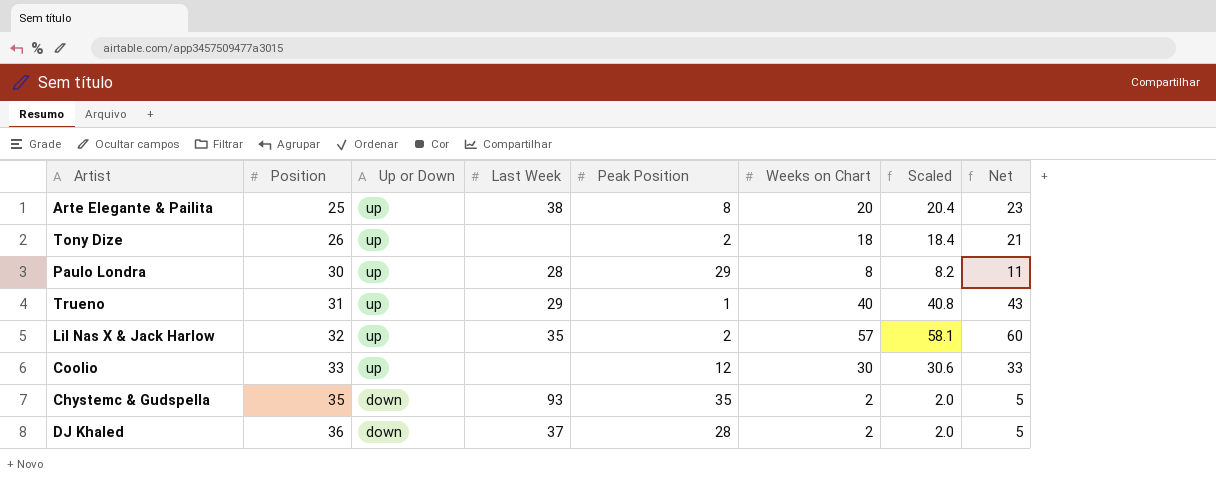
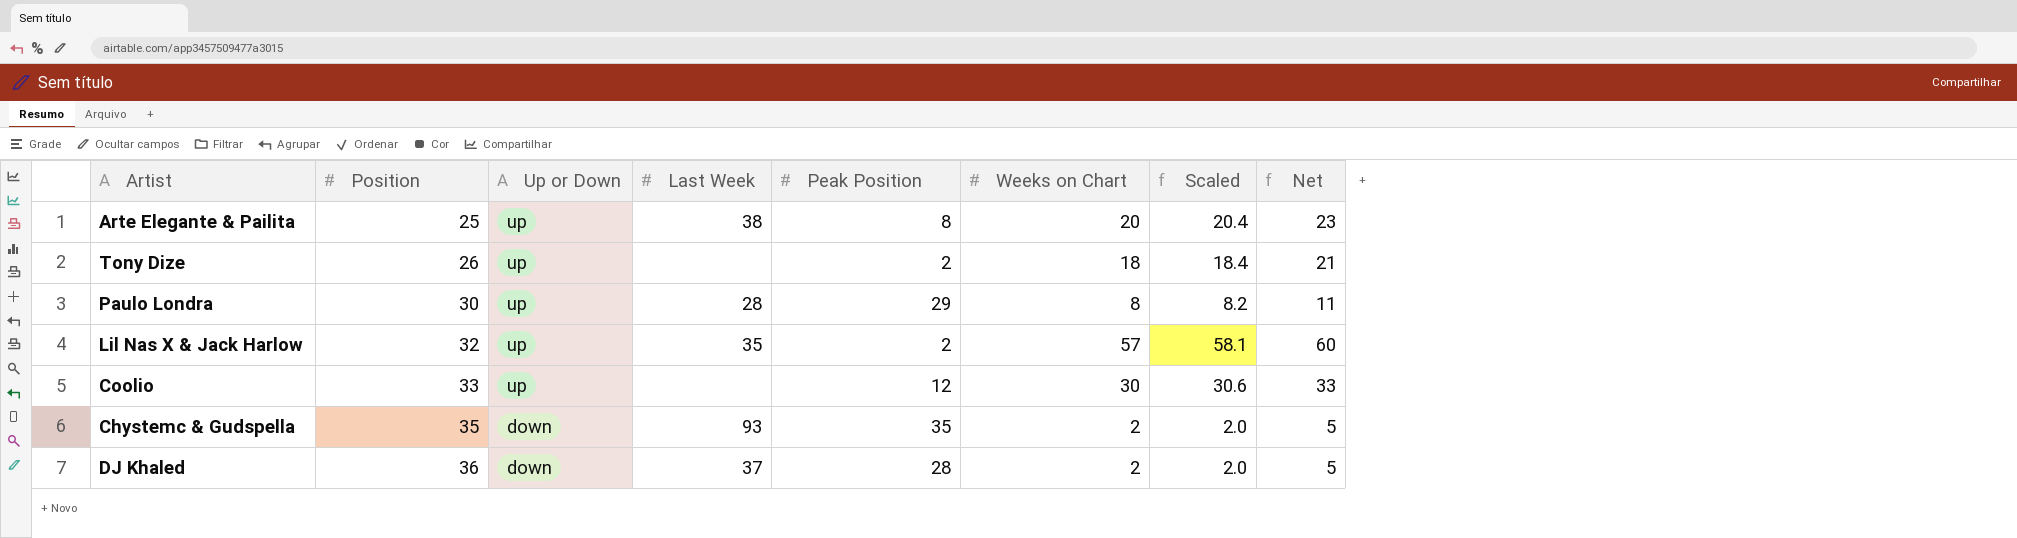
row Trueno: 31 | up | 29 | 1 | 40 | 40.8 | 43 -> none

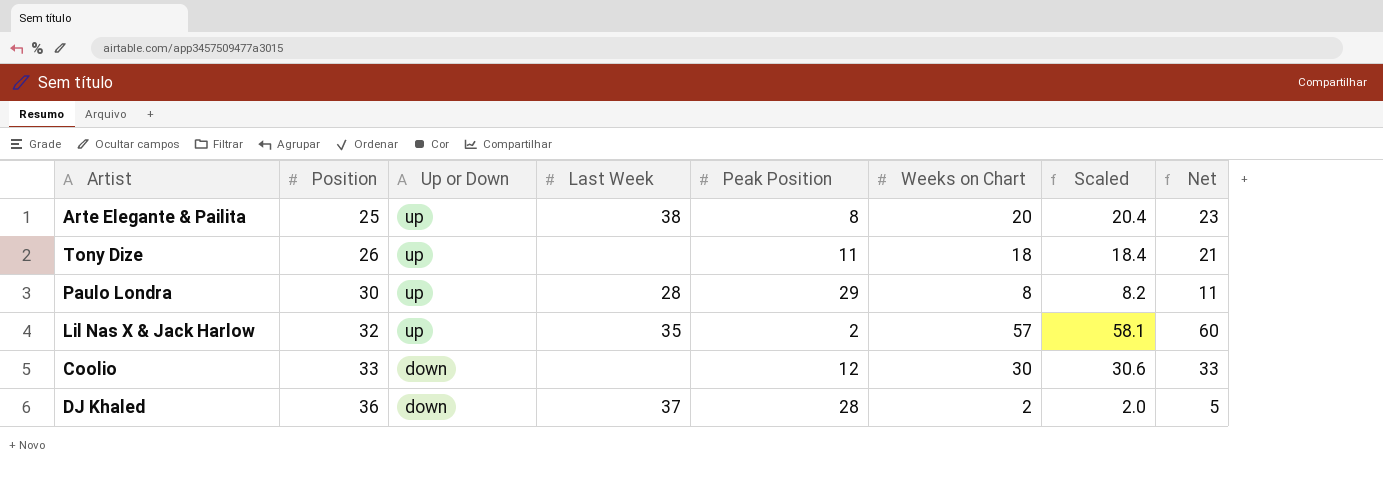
row Chystemc & Gudspella: 35 | down | 93 | 35 | 2 | 2.0 | 5 -> none
Tony Dize | Peak Position: 2 -> 11
Coolio | Up or Down: up -> down

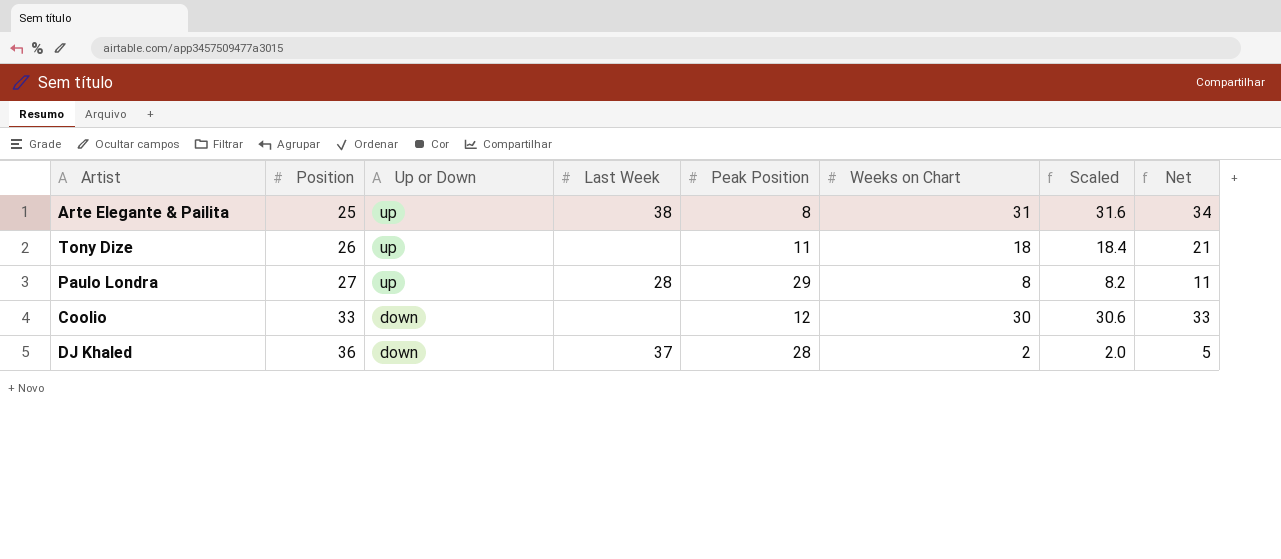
row Lil Nas X & Jack Harlow: 32 | up | 35 | 2 | 57 | 58.1 | 60 -> none
Arte Elegante & Pailita | Weeks on Chart: 20 -> 31
Arte Elegante & Pailita | Scaled: 20.4 -> 31.6
Arte Elegante & Pailita | Net: 23 -> 34
Paulo Londra | Position: 30 -> 27

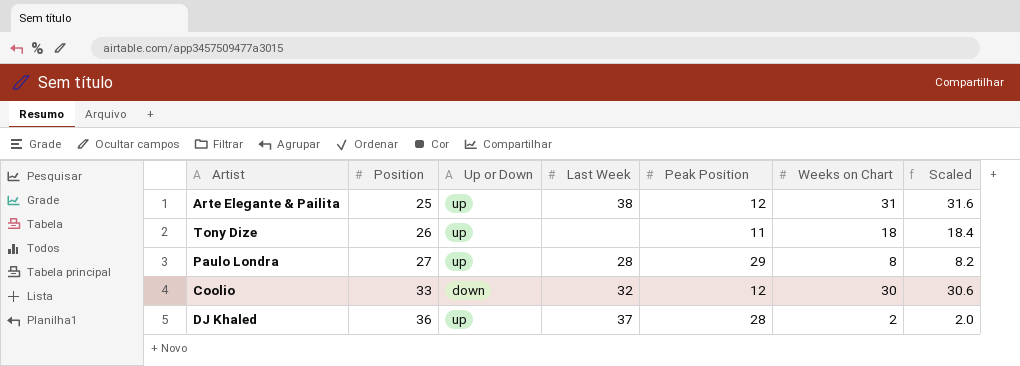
column Net | formula: [Weeks on Chart] + 3 -> none
Arte Elegante & Pailita | Peak Position: 8 -> 12
Coolio | Last Week: none -> 32
DJ Khaled | Up or Down: down -> up

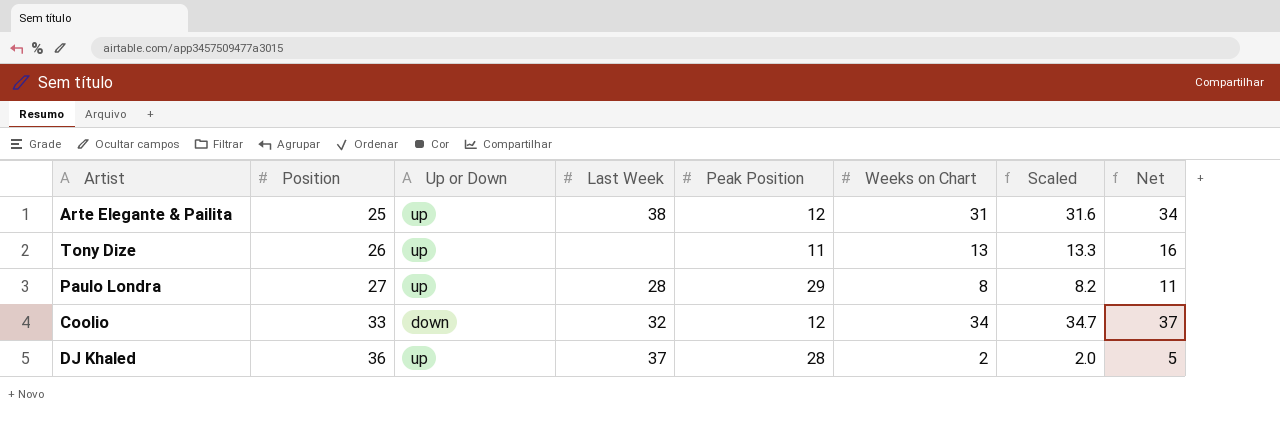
column Net | formula: none -> [Weeks on Chart] + 3
Tony Dize | Weeks on Chart: 18 -> 13
Tony Dize | Scaled: 18.4 -> 13.3
Coolio | Weeks on Chart: 30 -> 34
Coolio | Scaled: 30.6 -> 34.7

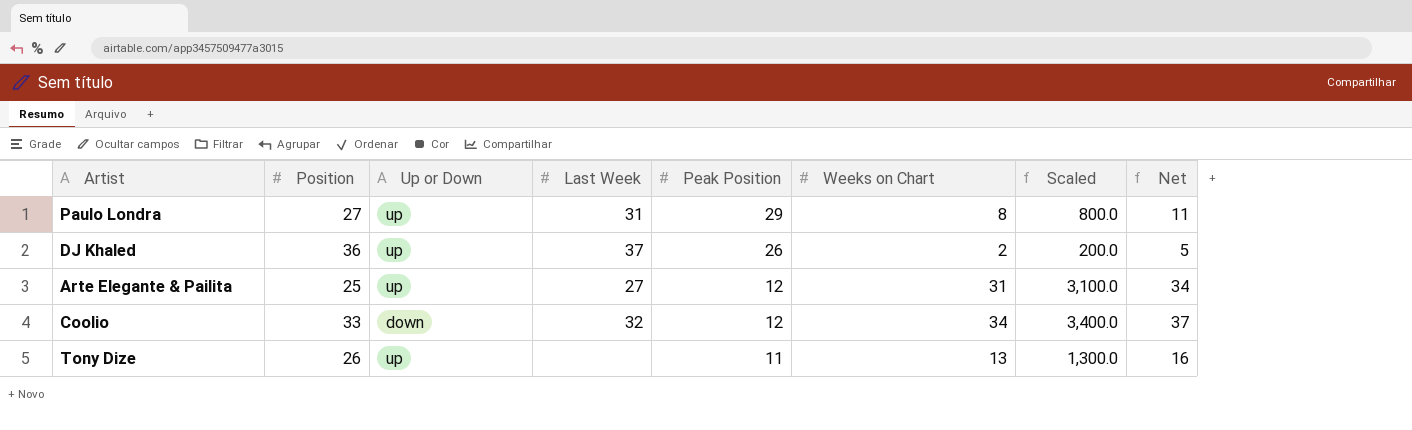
row order: Position ascending -> Peak Position descending
column Scaled | formula: [Weeks on Chart] * 1.02 -> [Weeks on Chart] * 100
Paulo Londra | Last Week: 28 -> 31
DJ Khaled | Peak Position: 28 -> 26
Arte Elegante & Pailita | Last Week: 38 -> 27

